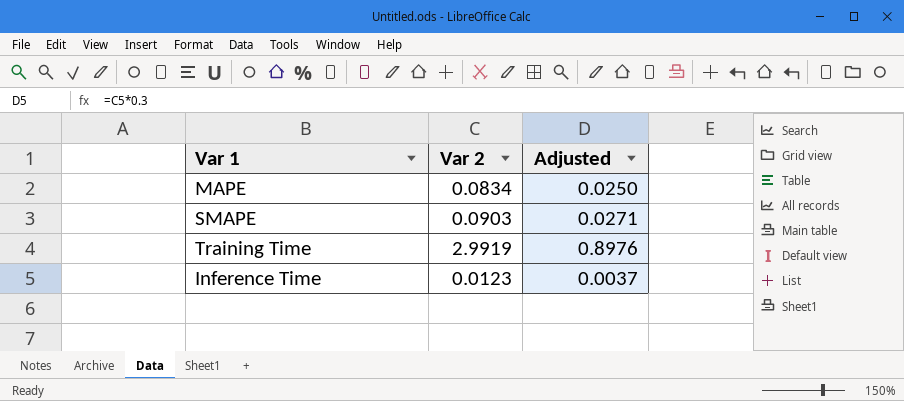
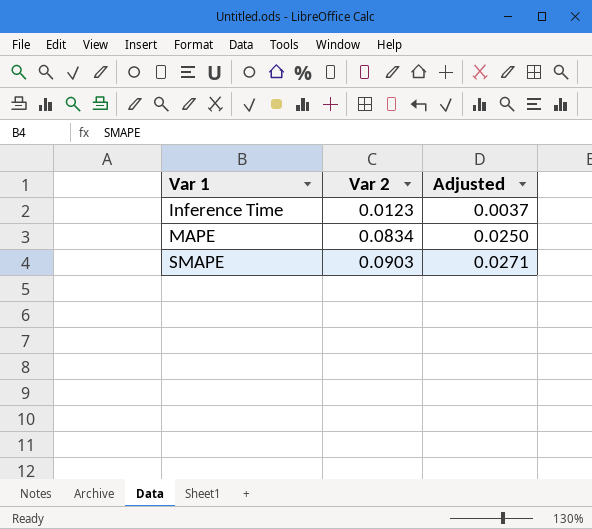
row order: none -> Var 1 ascending
row Training Time: 2.9919 | 0.8976 -> none

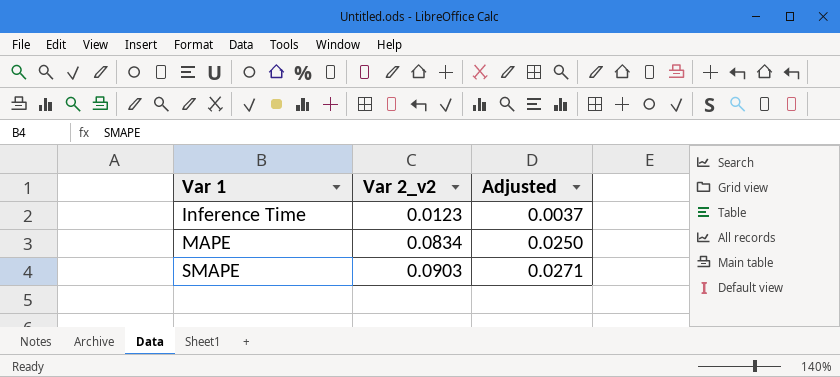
column name: Var 2 -> Var 2_v2

